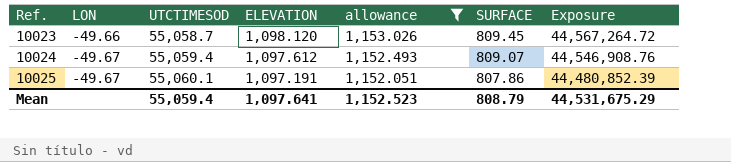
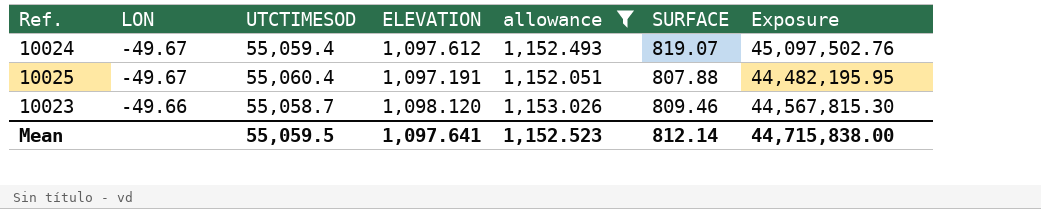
row order: Ref. ascending -> LON ascending
10024 | SURFACE: 809.07 -> 819.07
10024 | Exposure: 44,546,908.76 -> 45,097,502.76
10025 | UTCTIMESOD: 55,060.1 -> 55,060.4
10025 | SURFACE: 807.86 -> 807.88
10025 | Exposure: 44,480,852.39 -> 44,482,195.95
10023 | SURFACE: 809.45 -> 809.46
10023 | Exposure: 44,567,264.72 -> 44,567,815.30
Mean | UTCTIMESOD: 55,059.4 -> 55,059.5
Mean | SURFACE: 808.79 -> 812.14
Mean | Exposure: 44,531,675.29 -> 44,715,838.00

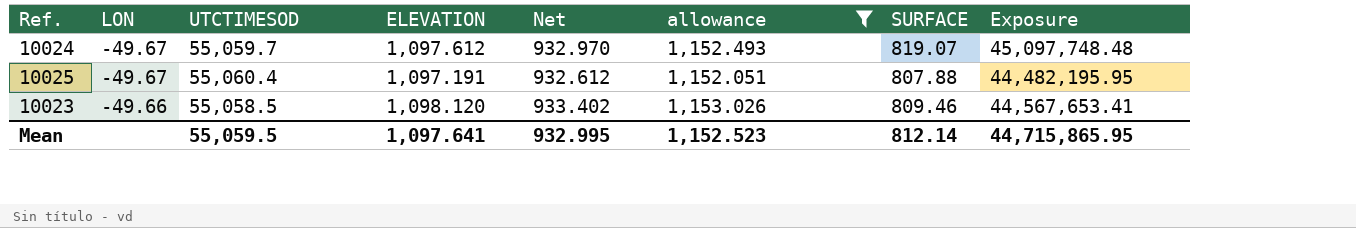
column Net | formula: none -> [ELEVATION] * 0.85
10024 | UTCTIMESOD: 55,059.4 -> 55,059.7
10024 | Exposure: 45,097,502.76 -> 45,097,748.48
10023 | UTCTIMESOD: 55,058.7 -> 55,058.5
10023 | Exposure: 44,567,815.30 -> 44,567,653.41
Mean | Exposure: 44,715,838.00 -> 44,715,865.95

